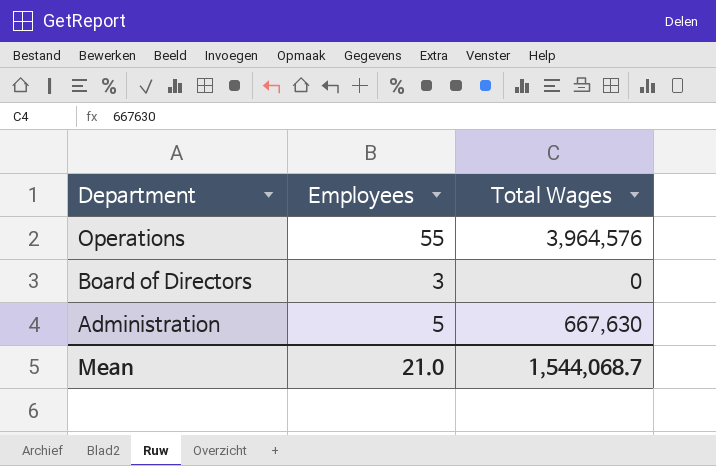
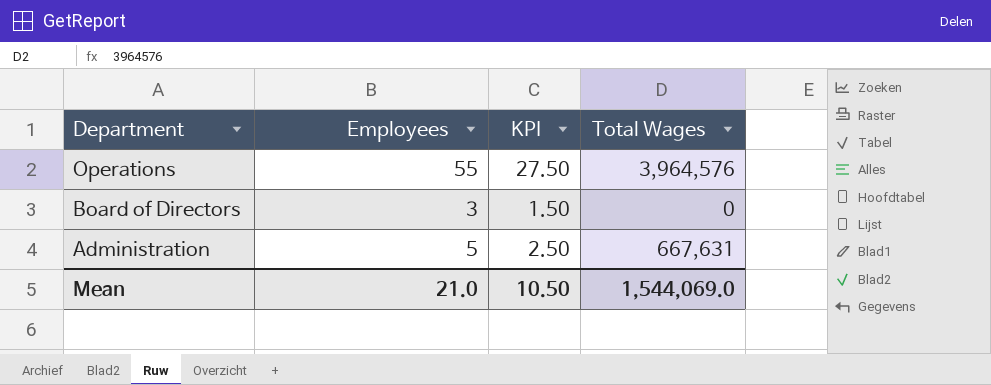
column KPI | formula: none -> [Employees] * 0.5
Administration | Total Wages: 667,630 -> 667,631
Mean | Total Wages: 1,544,068.7 -> 1,544,069.0

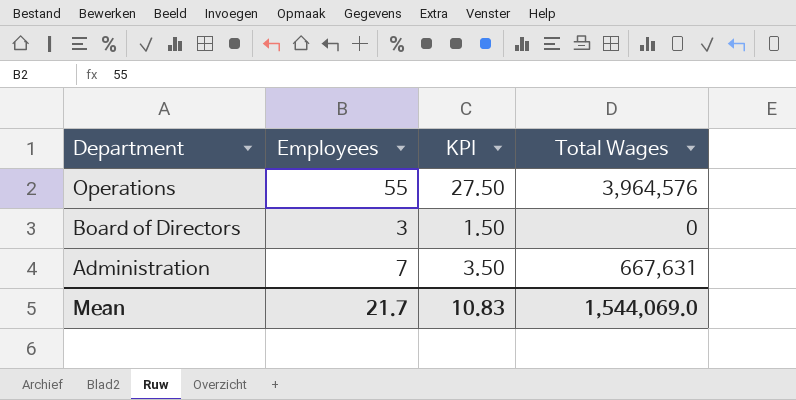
Administration | Employees: 5 -> 7
Administration | KPI: 2.50 -> 3.50
Mean | Employees: 21.0 -> 21.7
Mean | KPI: 10.50 -> 10.83

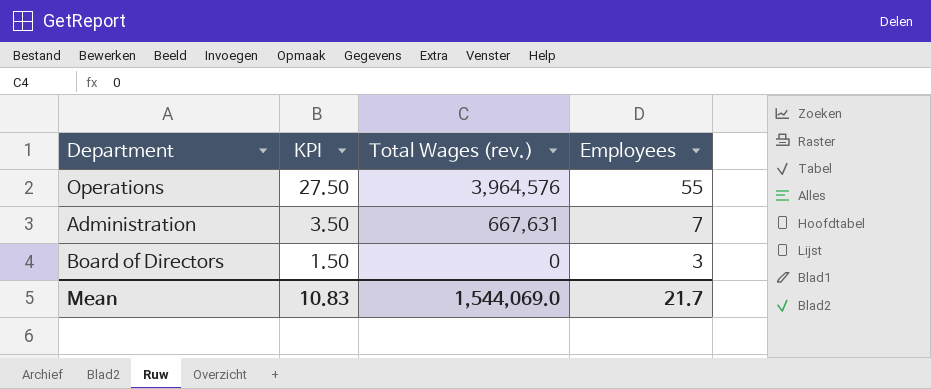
row order: Department descending -> KPI descending
column name: Total Wages -> Total Wages (rev.)
column Employees | position: 2 -> 4

